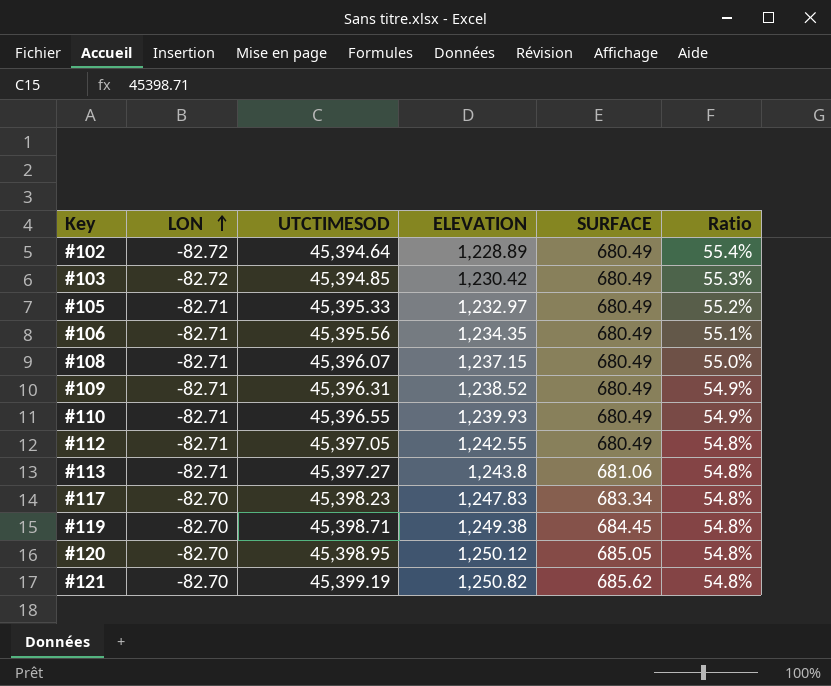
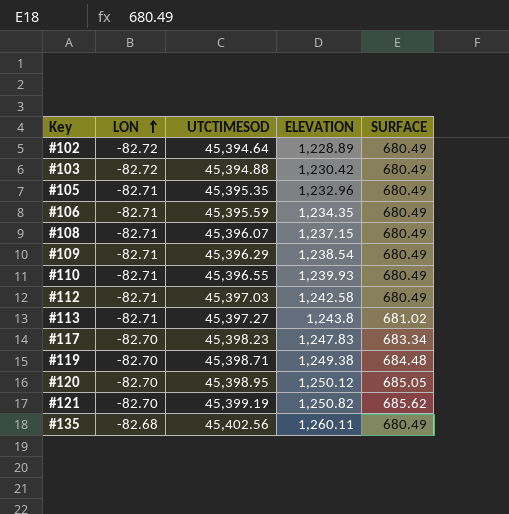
column Ratio | formula: [SURFACE] / [ELEVATION] -> none
#103 | UTCTIMESOD: 45,394.85 -> 45,394.88
#105 | UTCTIMESOD: 45,395.33 -> 45,395.35
#105 | ELEVATION: 1,232.97 -> 1,232.96
#106 | UTCTIMESOD: 45,395.56 -> 45,395.59
#109 | UTCTIMESOD: 45,396.31 -> 45,396.29
#109 | ELEVATION: 1,238.52 -> 1,238.54
#112 | UTCTIMESOD: 45,397.05 -> 45,397.03
#112 | ELEVATION: 1,242.55 -> 1,242.58
#113 | SURFACE: 681.06 -> 681.02
#119 | SURFACE: 684.45 -> 684.48
row #135: none -> -82.68 | 45,402.56 | 1,260.11 | 680.49

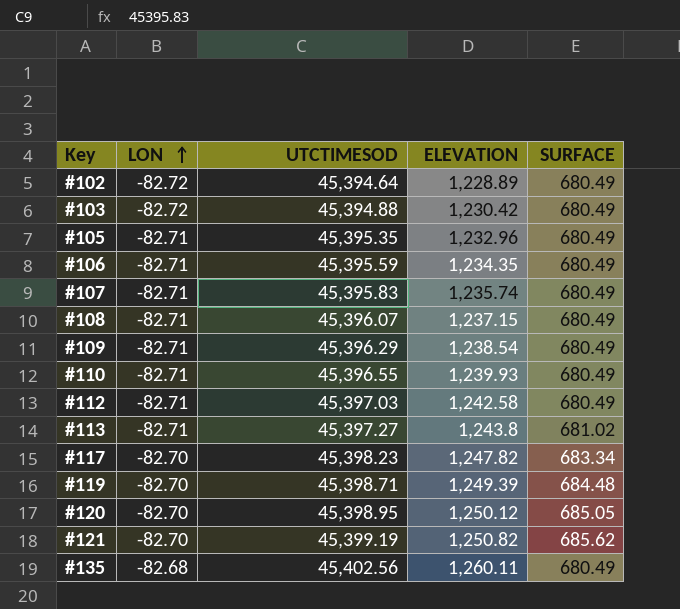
row #107: none -> -82.71 | 45,395.83 | 1,235.74 | 680.49
#117 | ELEVATION: 1,247.83 -> 1,247.82
#119 | ELEVATION: 1,249.38 -> 1,249.39

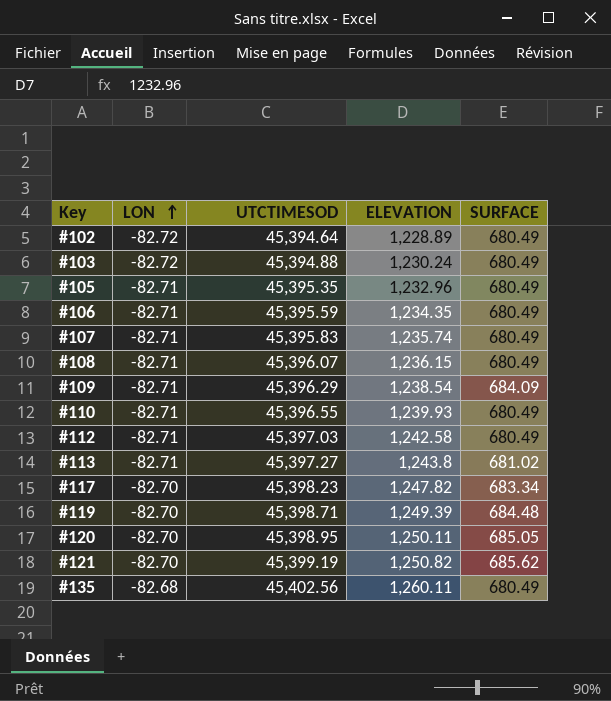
#103 | ELEVATION: 1,230.42 -> 1,230.24
#108 | ELEVATION: 1,237.15 -> 1,236.15
#109 | SURFACE: 680.49 -> 684.09
#120 | ELEVATION: 1,250.12 -> 1,250.11

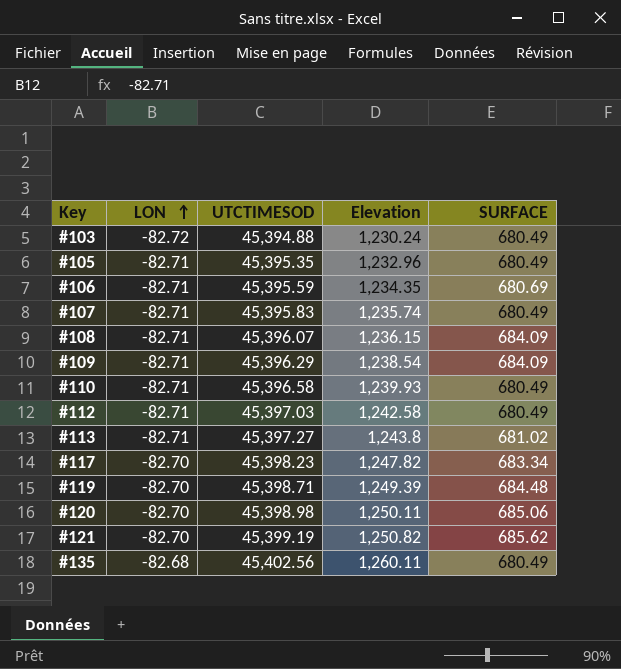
column name: ELEVATION -> Elevation
row #102: -82.72 | 45,394.64 | 1,228.89 | 680.49 -> none
#106 | SURFACE: 680.49 -> 680.69
#108 | SURFACE: 680.49 -> 684.09
#110 | UTCTIMESOD: 45,396.55 -> 45,396.58
#120 | UTCTIMESOD: 45,398.95 -> 45,398.98
#120 | SURFACE: 685.05 -> 685.06

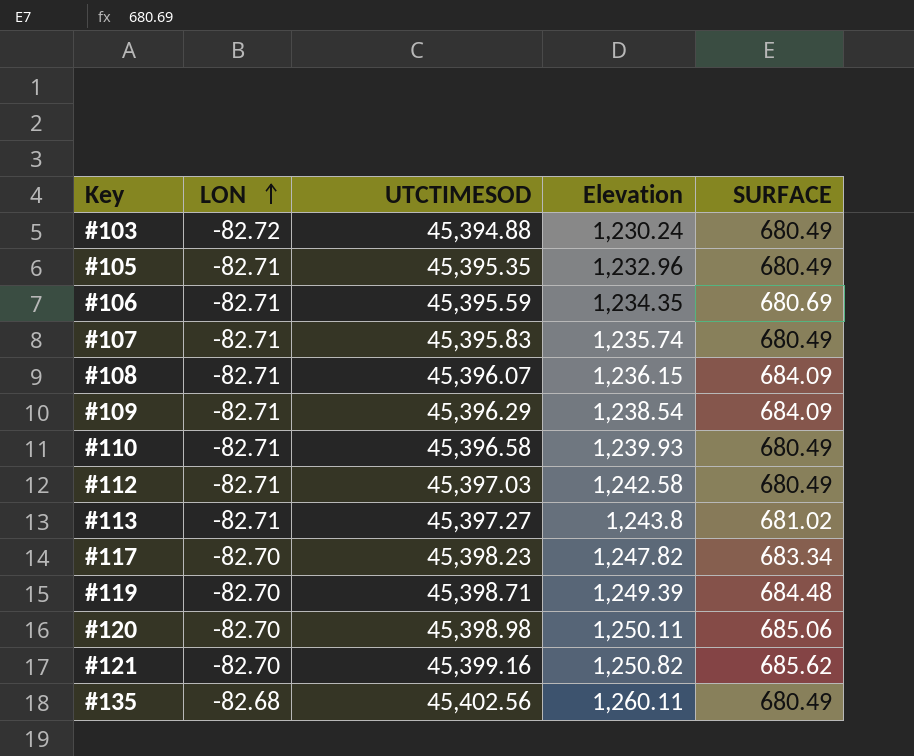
#121 | UTCTIMESOD: 45,399.19 -> 45,399.16

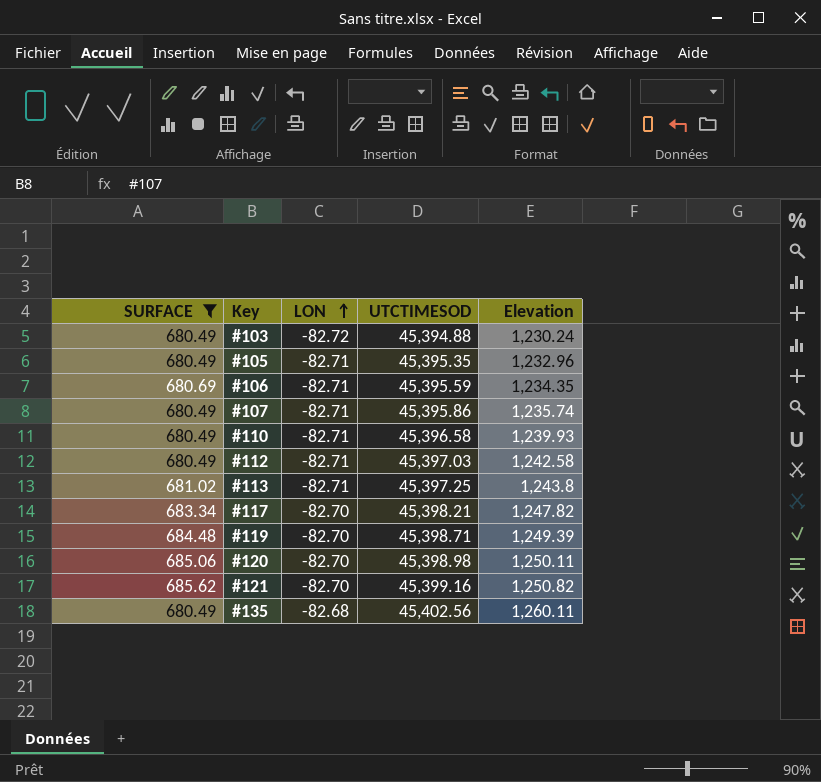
filter: none -> SURFACE != 684.09
column SURFACE | position: 5 -> 1
#107 | UTCTIMESOD: 45,395.83 -> 45,395.86
#113 | UTCTIMESOD: 45,397.27 -> 45,397.25
#117 | UTCTIMESOD: 45,398.23 -> 45,398.21

